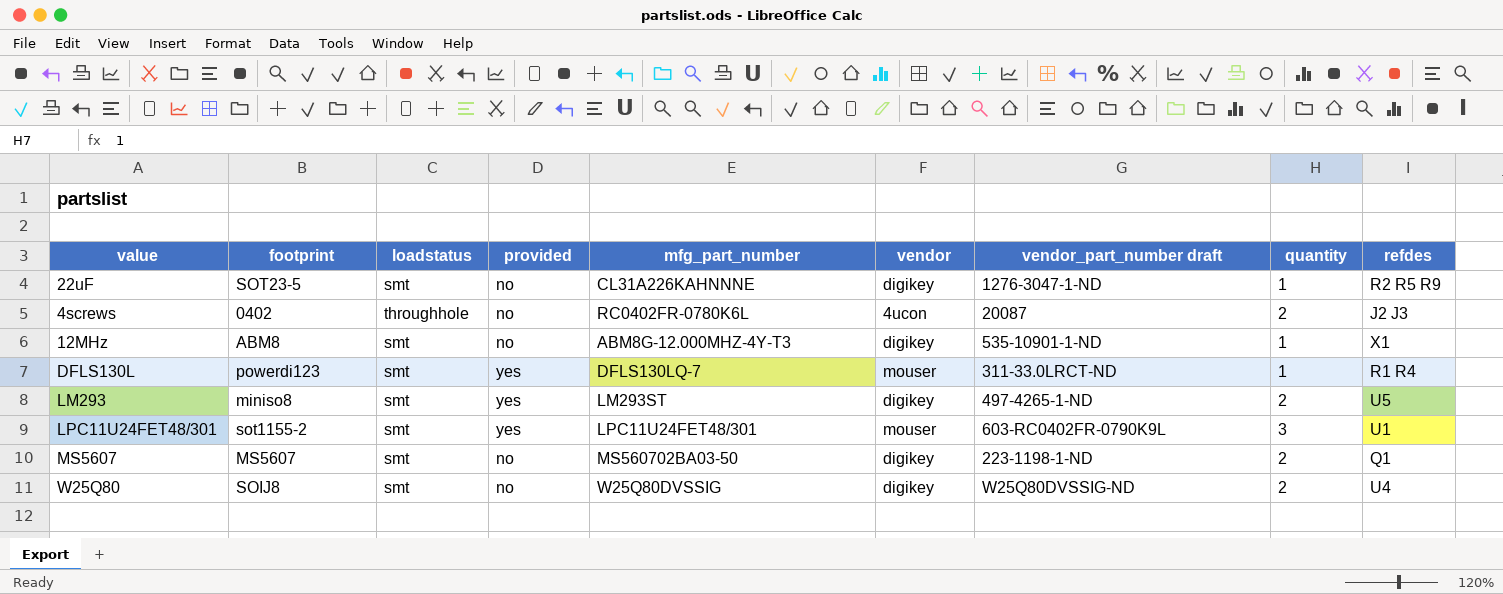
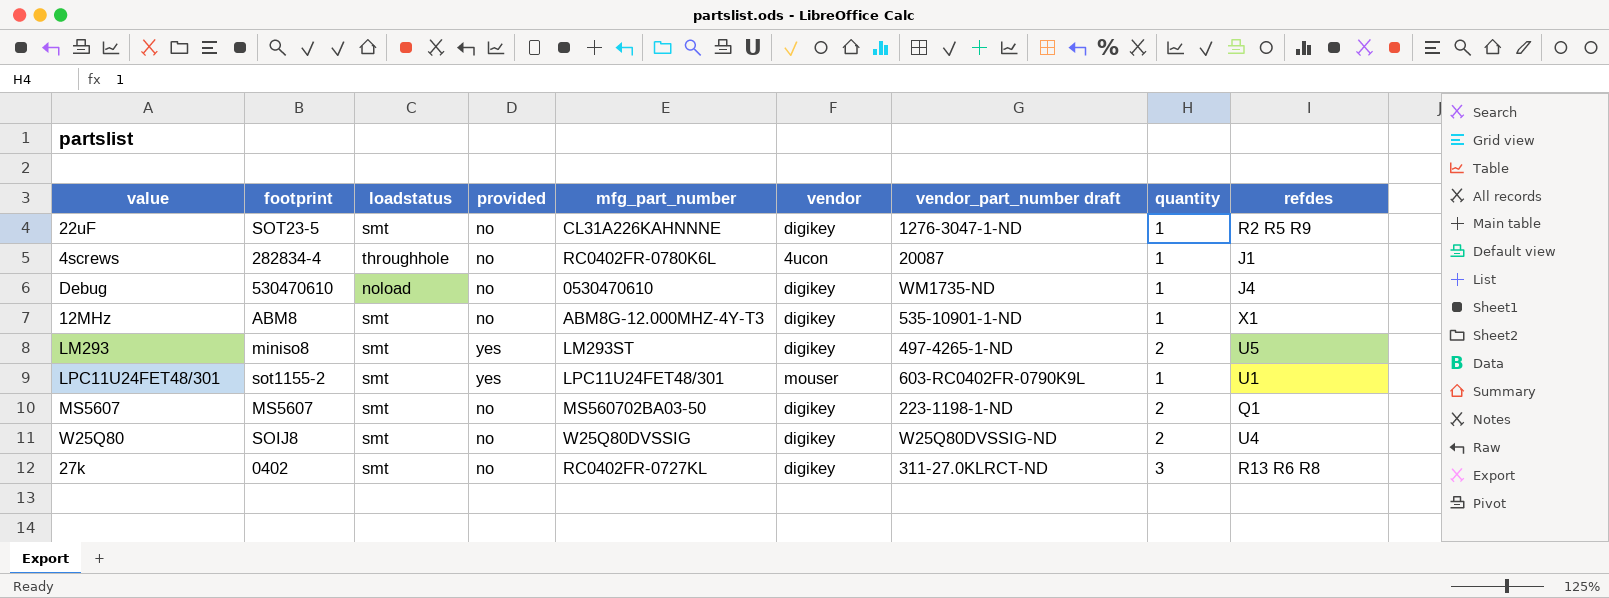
row DFLS130L: powerdi123 | smt | yes | DFLS130LQ-7 | mouser | 311-33.0LRCT-ND | 1 | R1 R4 -> none
4screws | footprint: 0402 -> 282834-4
4screws | quantity: 2 -> 1
4screws | refdes: J2 J3 -> J1
row Debug: none -> 530470610 | noload | no | 0530470610 | digikey | WM1735-ND | 1 | J4
LPC11U24FET48/301 | quantity: 3 -> 1
row 27k: none -> 0402 | smt | no | RC0402FR-0727KL | digikey | 311-27.0KLRCT-ND | 3 | R13 R6 R8

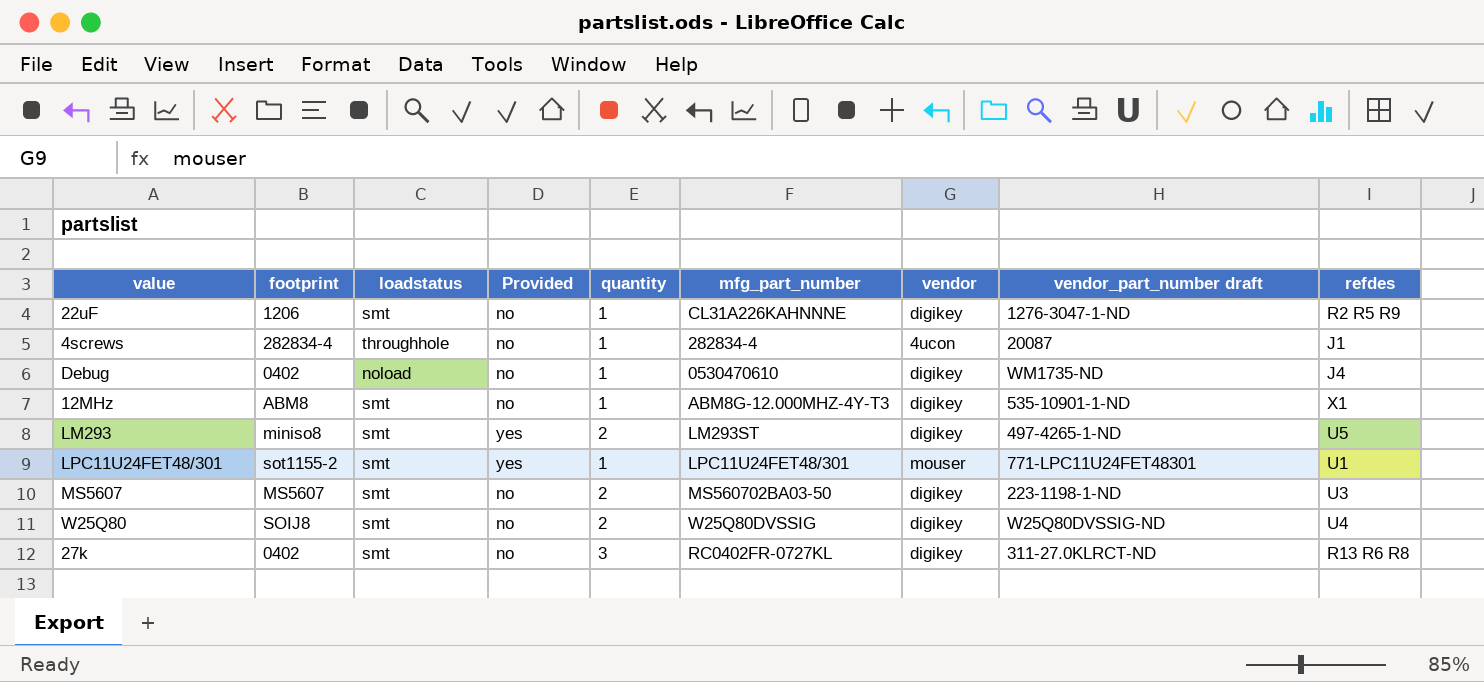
column name: provided -> Provided
column quantity | position: 8 -> 5
22uF | footprint: SOT23-5 -> 1206
4screws | mfg_part_number: RC0402FR-0780K6L -> 282834-4
Debug | footprint: 530470610 -> 0402
LPC11U24FET48/301 | vendor_part_number draft: 603-RC0402FR-0790K9L -> 771-LPC11U24FET48301
MS5607 | refdes: Q1 -> U3

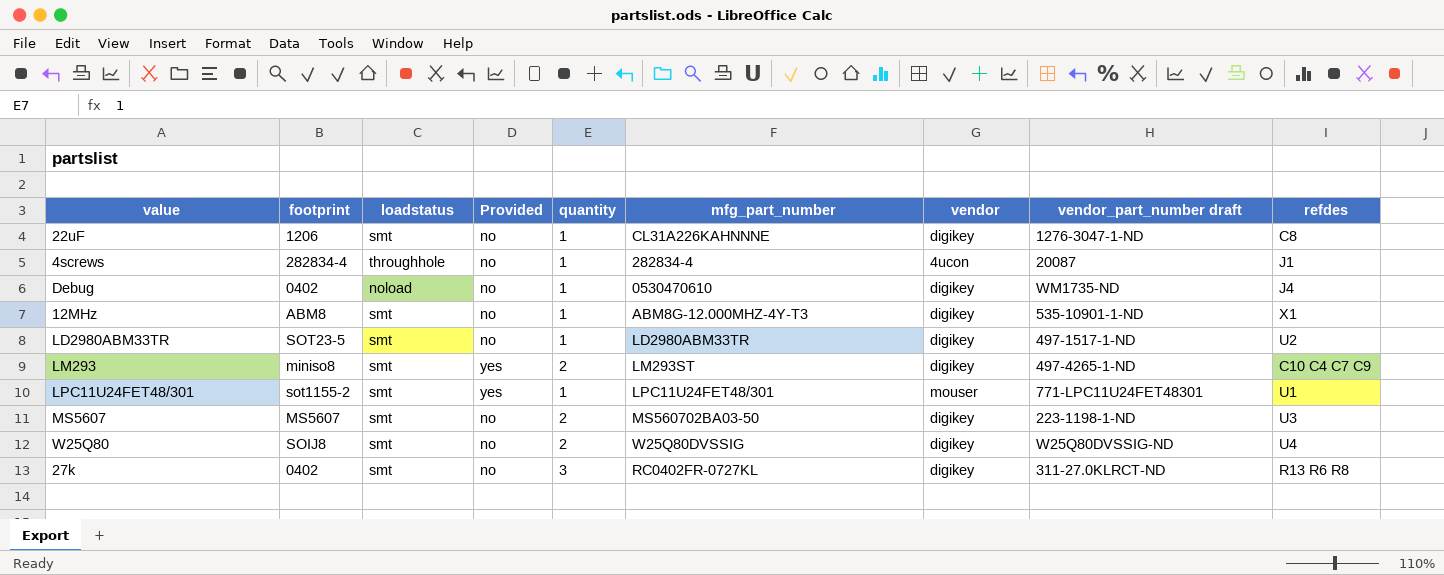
22uF | refdes: R2 R5 R9 -> C8
row LD2980ABM33TR: none -> SOT23-5 | smt | no | 1 | LD2980ABM33TR | digikey | 497-1517-1-ND | U2
LM293 | refdes: U5 -> C10 C4 C7 C9

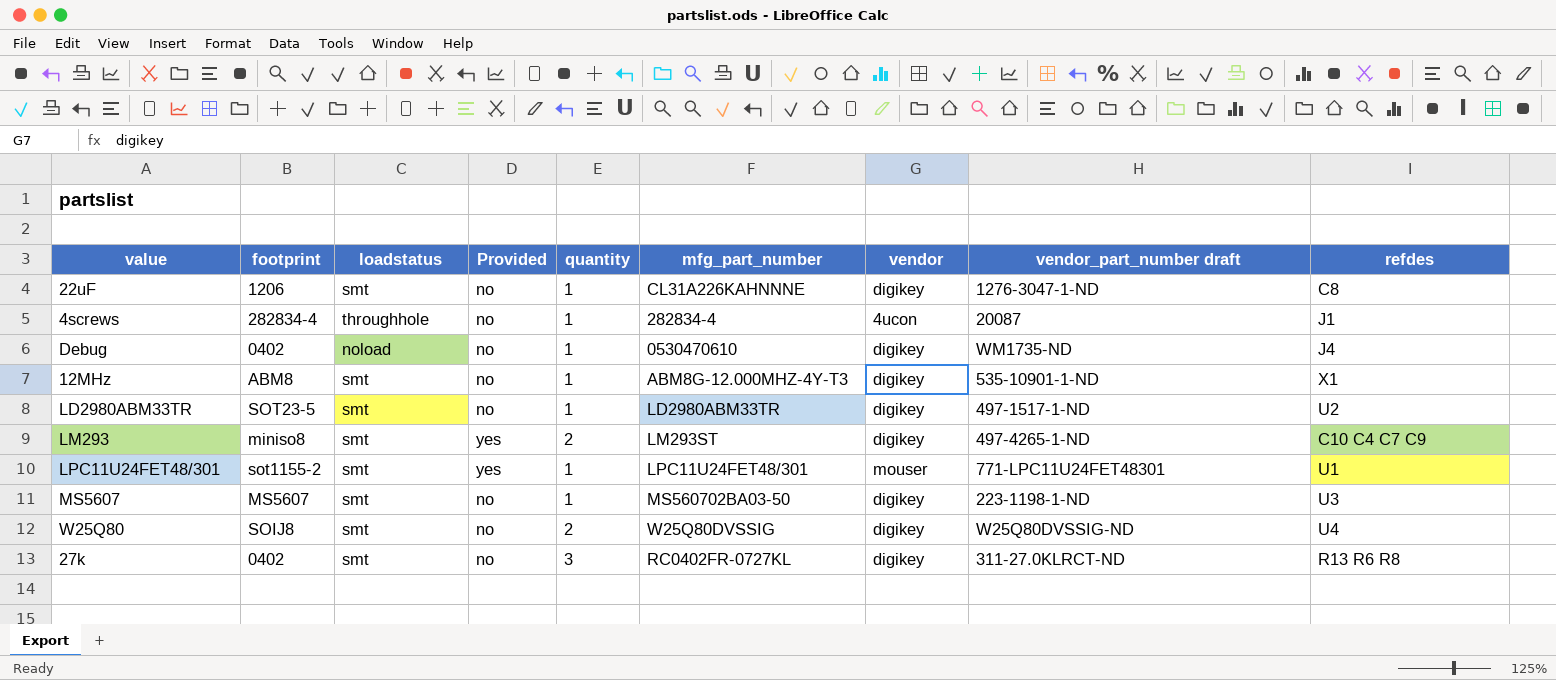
MS5607 | quantity: 2 -> 1

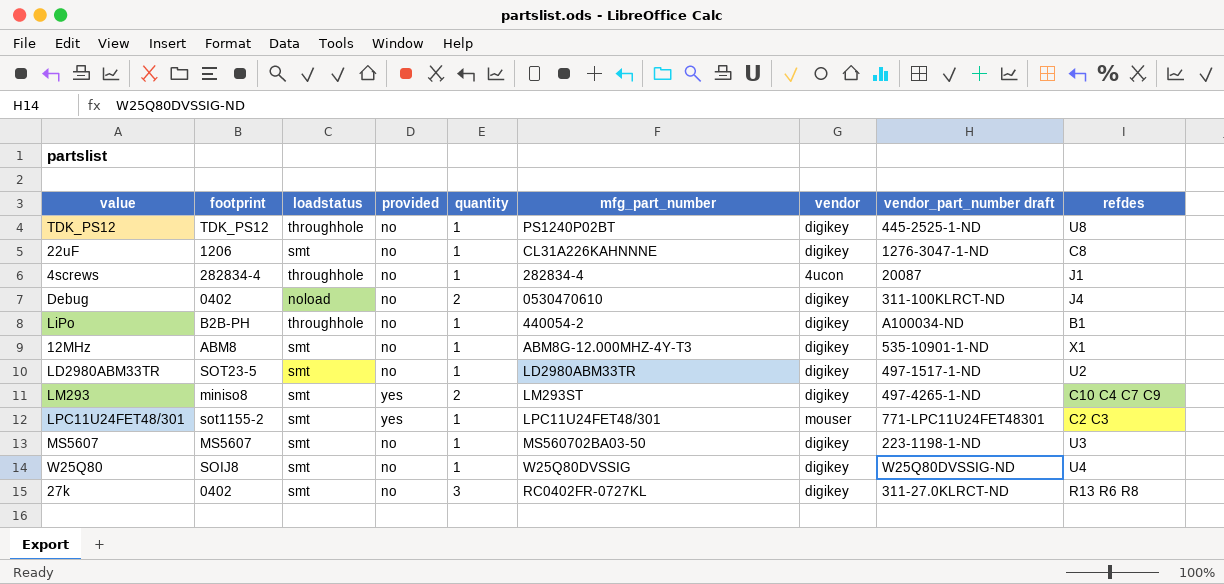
column name: Provided -> provided
row TDK_PS12: none -> TDK_PS12 | throughhole | no | 1 | PS1240P02BT | digikey | 445-2525-1-ND | U8
Debug | quantity: 1 -> 2
Debug | vendor_part_number draft: WM1735-ND -> 311-100KLRCT-ND
row LiPo: none -> B2B-PH | throughhole | no | 1 | 440054-2 | digikey | A100034-ND | B1
LPC11U24FET48/301 | refdes: U1 -> C2 C3
W25Q80 | quantity: 2 -> 1

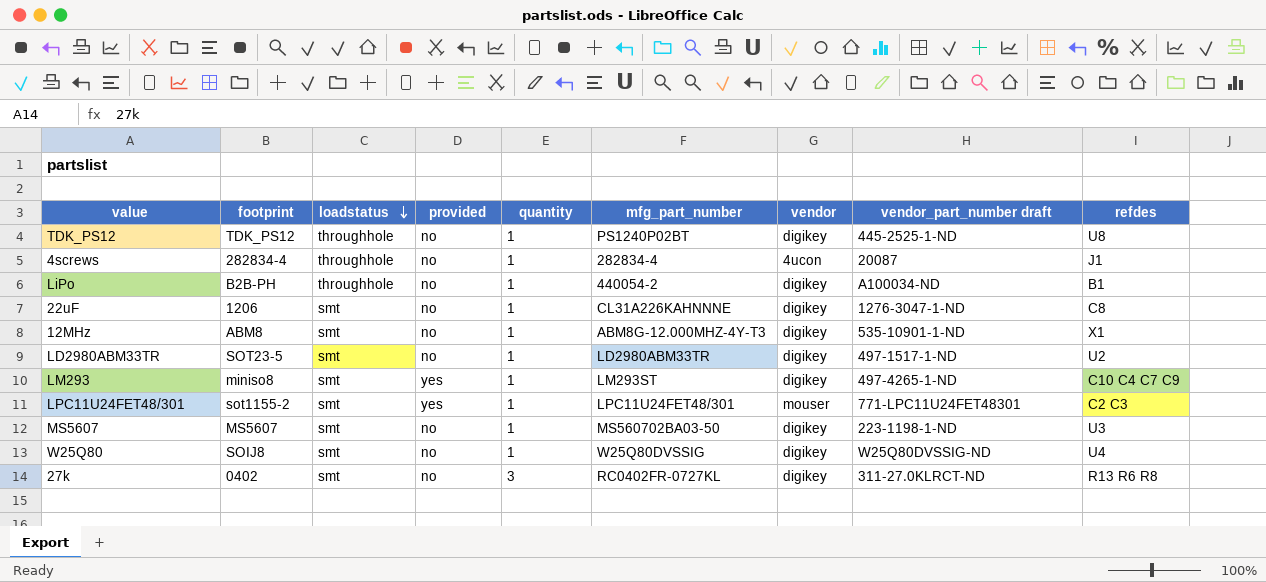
row order: none -> loadstatus descending
row Debug: 0402 | noload | no | 2 | 0530470610 | digikey | 311-100KLRCT-ND | J4 -> none
LM293 | quantity: 2 -> 1

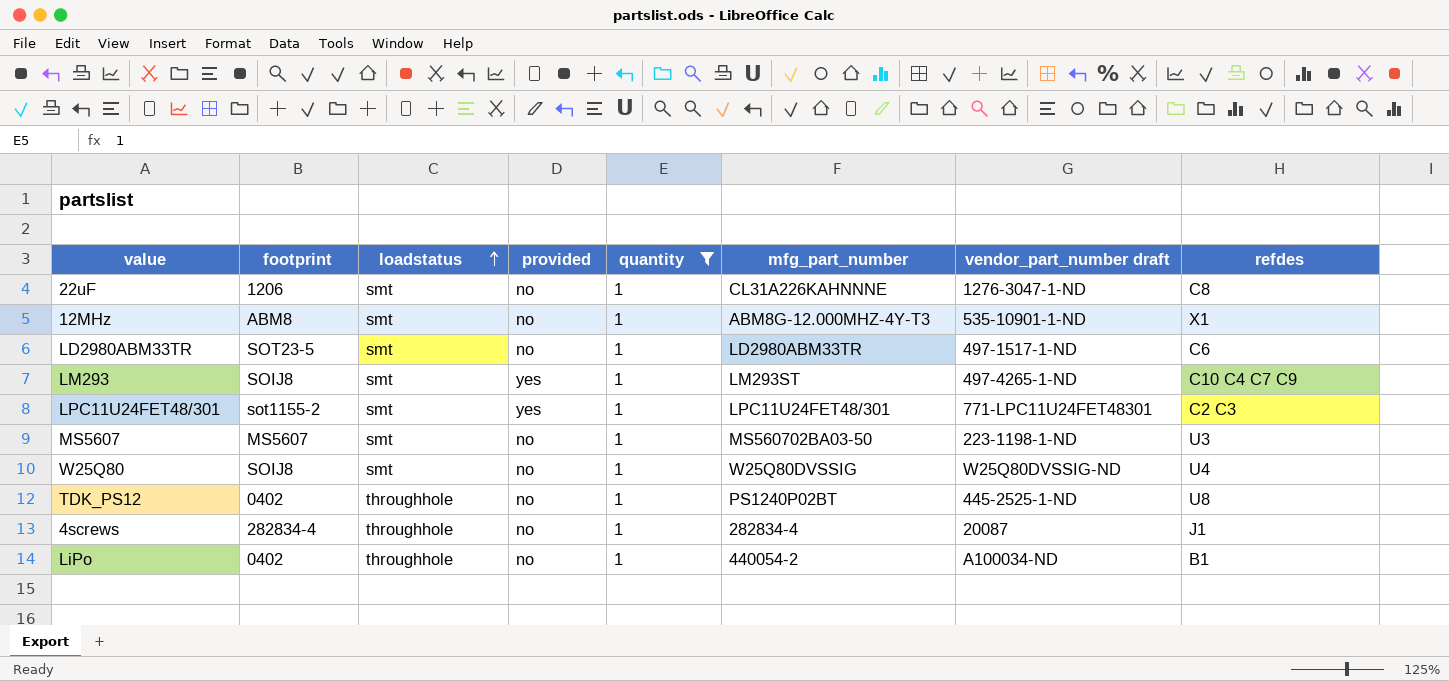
filter: none -> quantity = 1
row order: loadstatus descending -> loadstatus ascending
column vendor | position: 7 -> none
LD2980ABM33TR | refdes: U2 -> C6
LM293 | footprint: miniso8 -> SOIJ8
TDK_PS12 | footprint: TDK_PS12 -> 0402
LiPo | footprint: B2B-PH -> 0402

